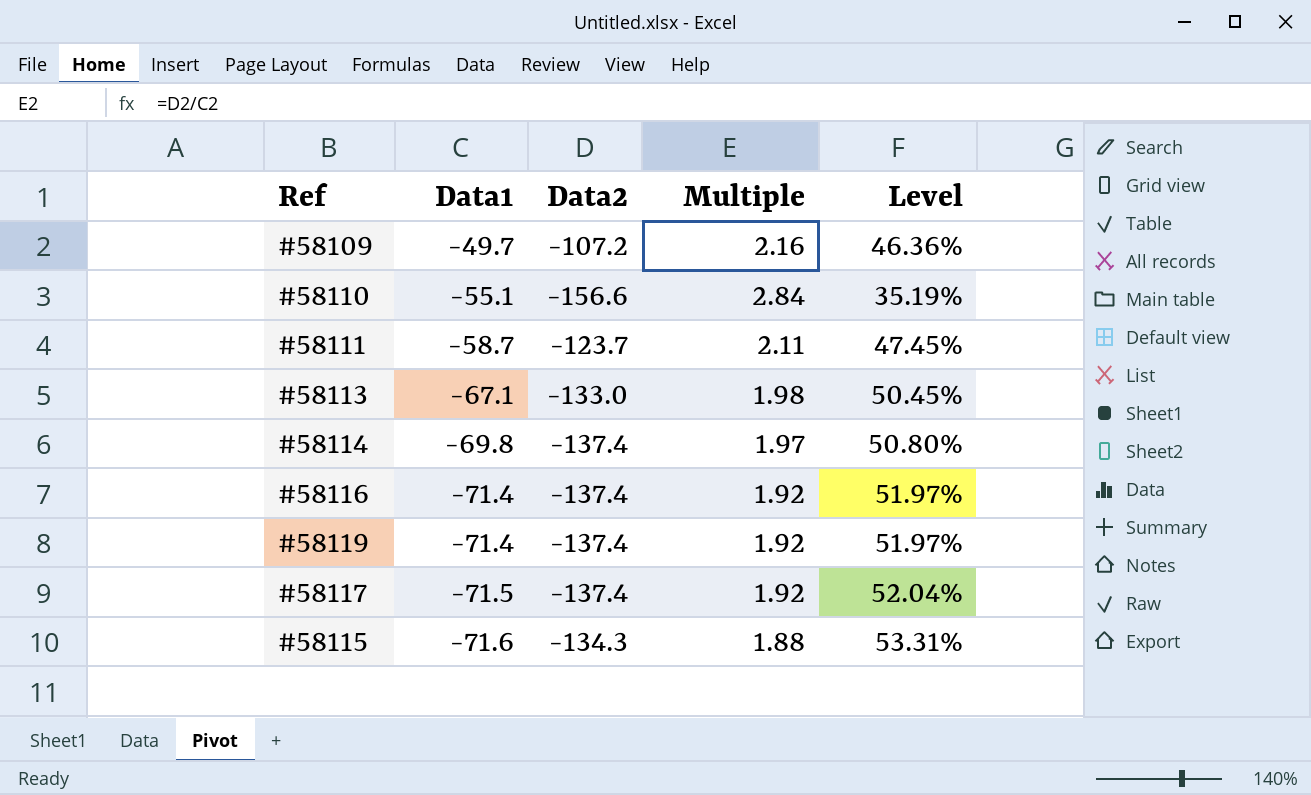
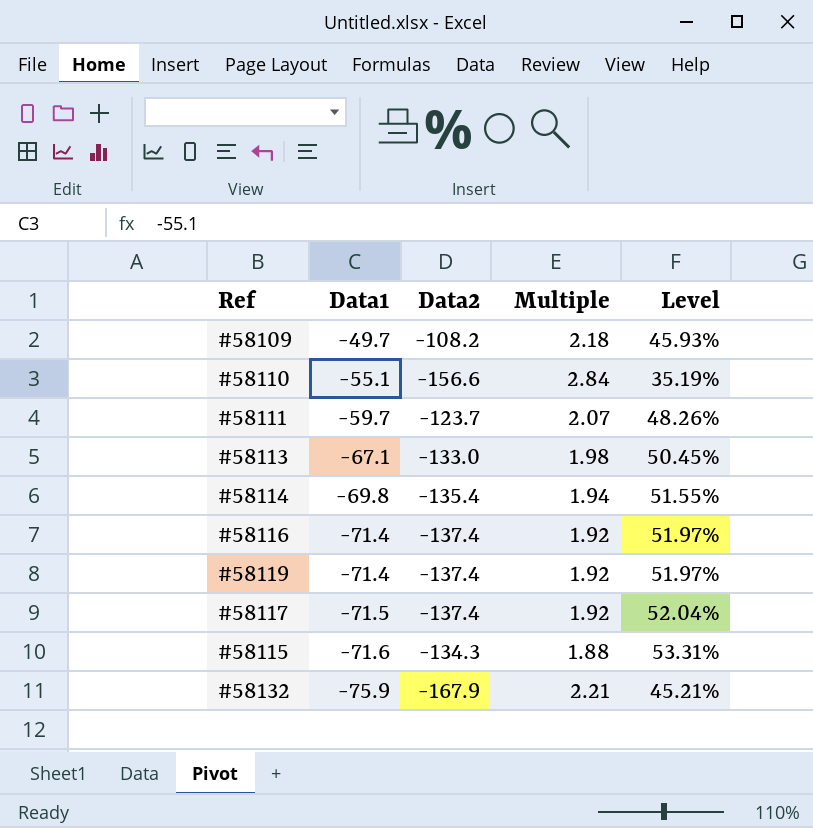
#58109 | Data2: -107.2 -> -108.2
#58109 | Multiple: 2.16 -> 2.18
#58109 | Level: 46.36% -> 45.93%
#58111 | Data1: -58.7 -> -59.7
#58111 | Multiple: 2.11 -> 2.07
#58111 | Level: 47.45% -> 48.26%
#58114 | Data2: -137.4 -> -135.4
#58114 | Multiple: 1.97 -> 1.94
#58114 | Level: 50.80% -> 51.55%
row #58132: none -> -75.9 | -167.9 | 2.21 | 45.21%

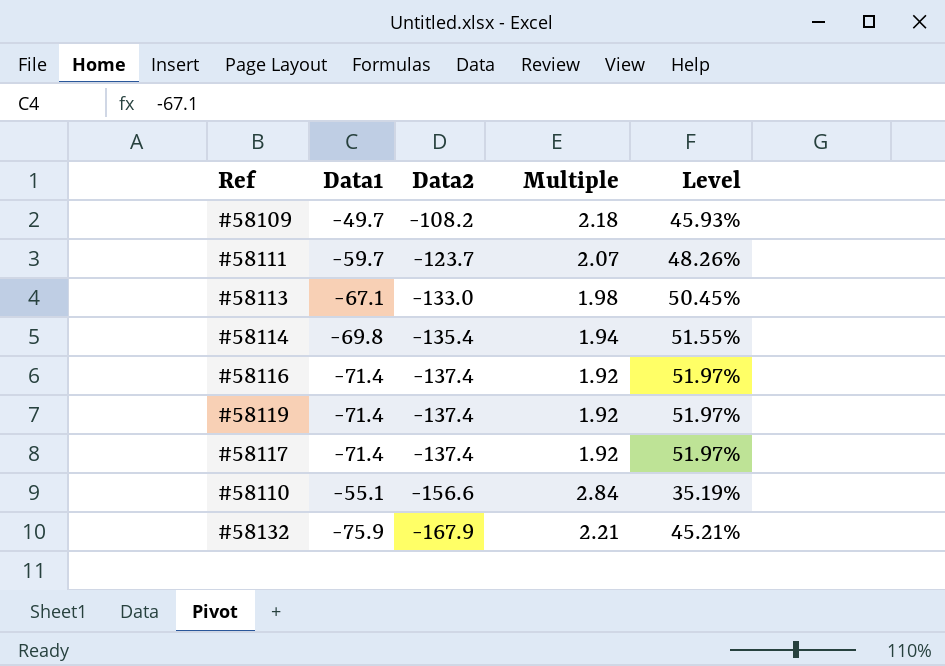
row order: Data1 descending -> Data2 descending
row #58115: -71.6 | -134.3 | 1.88 | 53.31% -> none
#58117 | Data1: -71.5 -> -71.4
#58117 | Level: 52.04% -> 51.97%

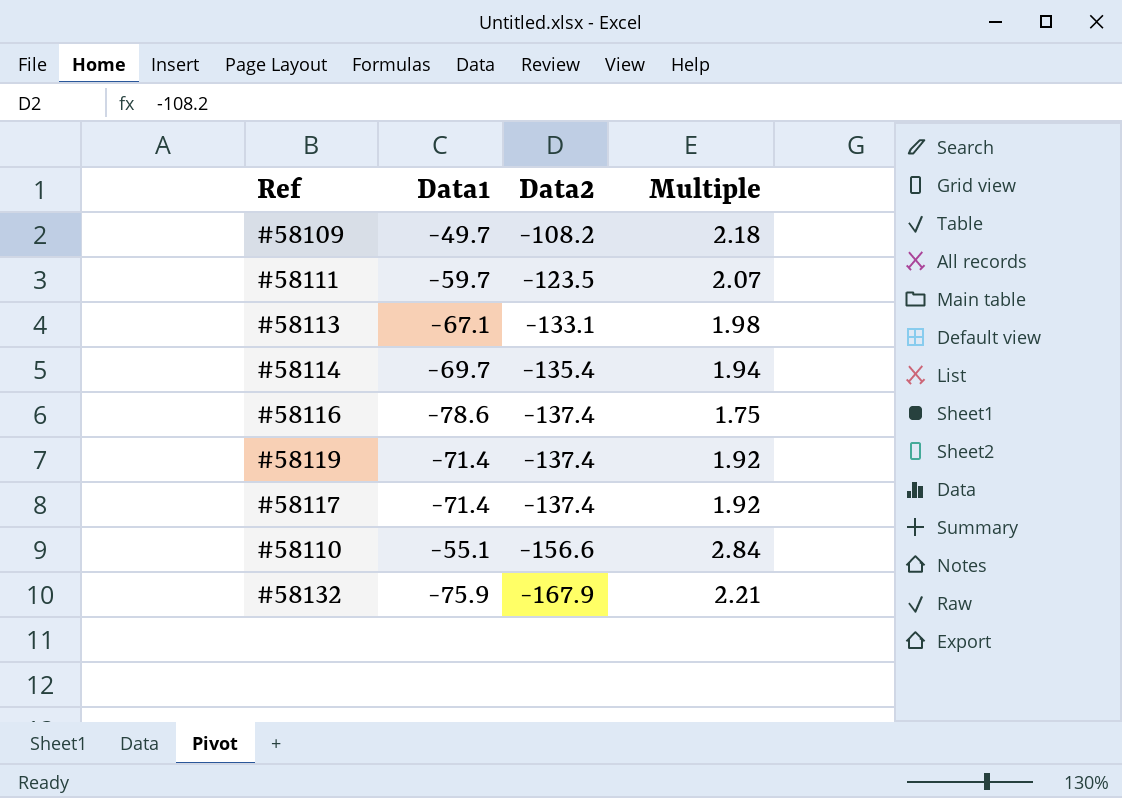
column Level | formula: [Data1] / [Data2] -> none
#58111 | Data2: -123.7 -> -123.5
#58113 | Data2: -133.0 -> -133.1
#58114 | Data1: -69.8 -> -69.7
#58116 | Data1: -71.4 -> -78.6
#58116 | Multiple: 1.92 -> 1.75

